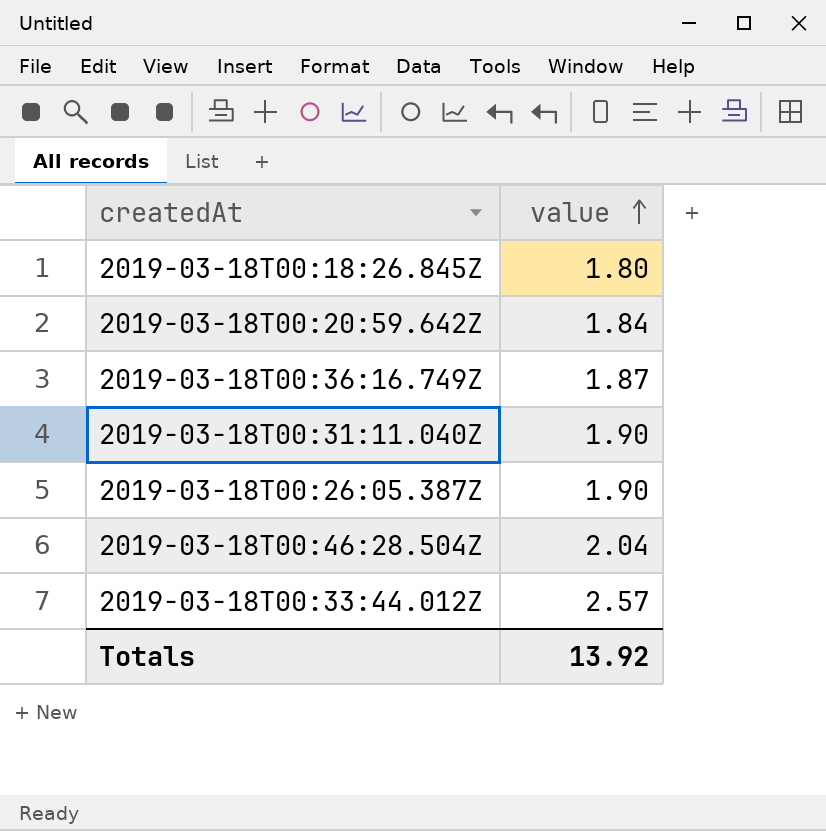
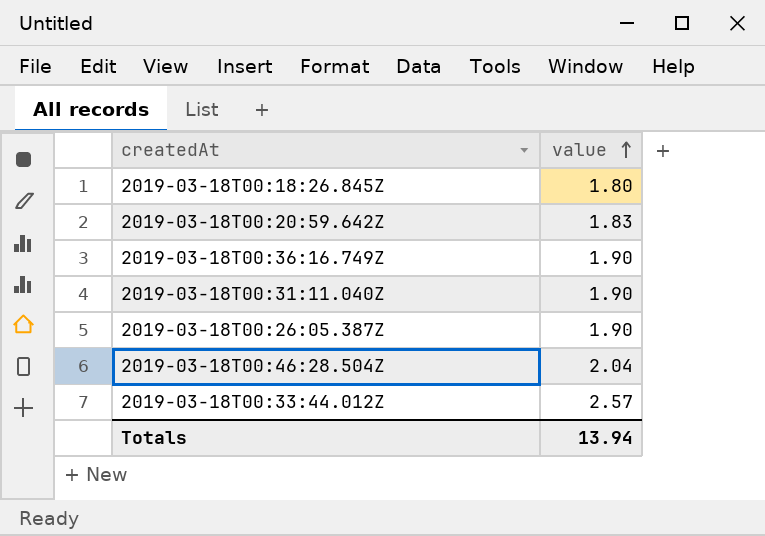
2019-03-18T00:20:59.642Z | value: 1.84 -> 1.83
2019-03-18T00:36:16.749Z | value: 1.87 -> 1.90
Totals | value: 13.92 -> 13.94

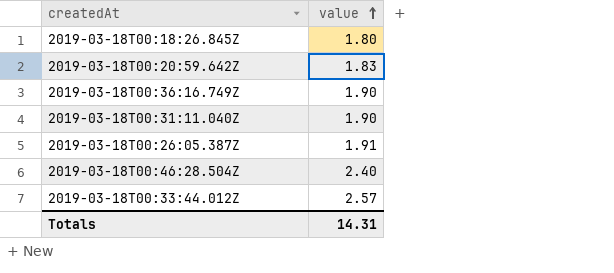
2019-03-18T00:26:05.387Z | value: 1.90 -> 1.91
2019-03-18T00:46:28.504Z | value: 2.04 -> 2.40
Totals | value: 13.94 -> 14.31

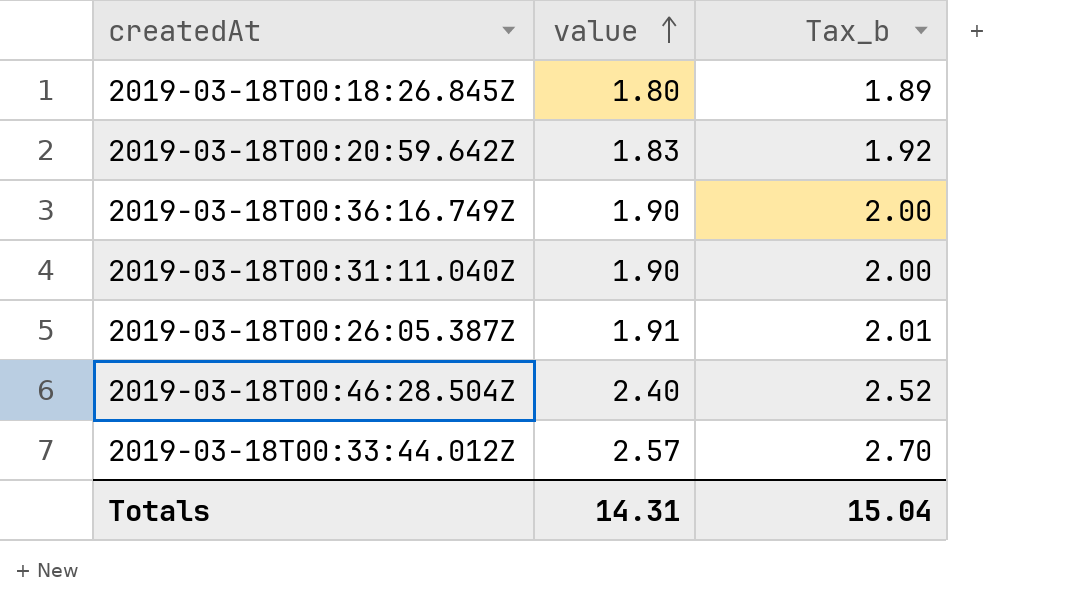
column Tax_b | formula: none -> [value] * 1.05

